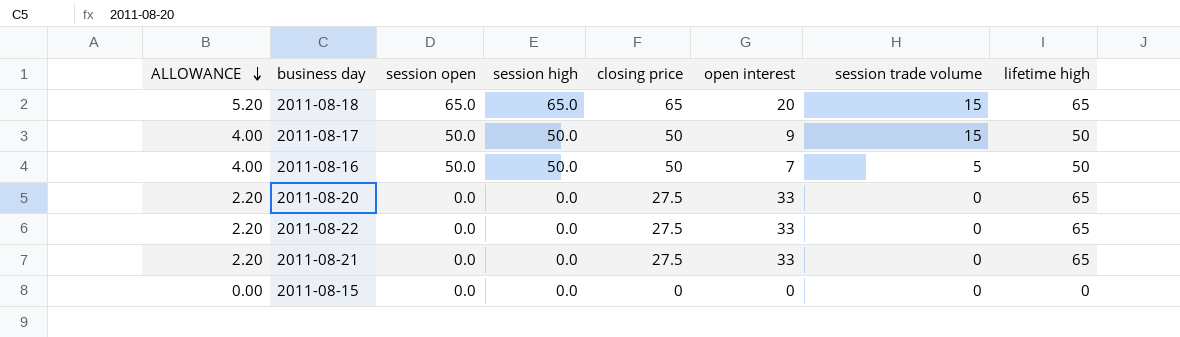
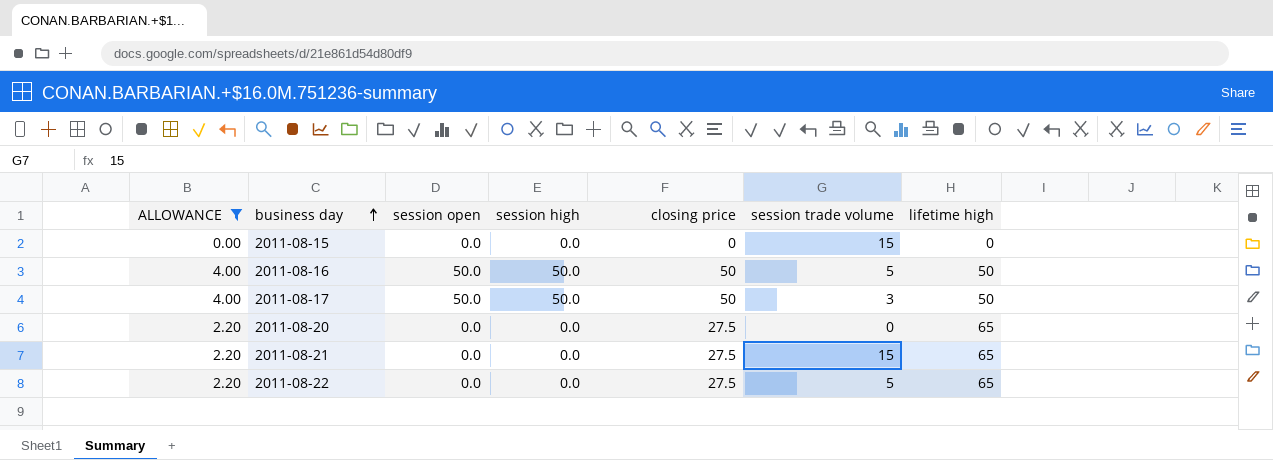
filter: none -> ALLOWANCE != 5.20
row order: ALLOWANCE descending -> business day ascending
column open interest | position: 6 -> none
2011-08-15 | session trade volume: 0 -> 15
2011-08-17 | session trade volume: 15 -> 3
2011-08-21 | session trade volume: 0 -> 15
2011-08-22 | session trade volume: 0 -> 5

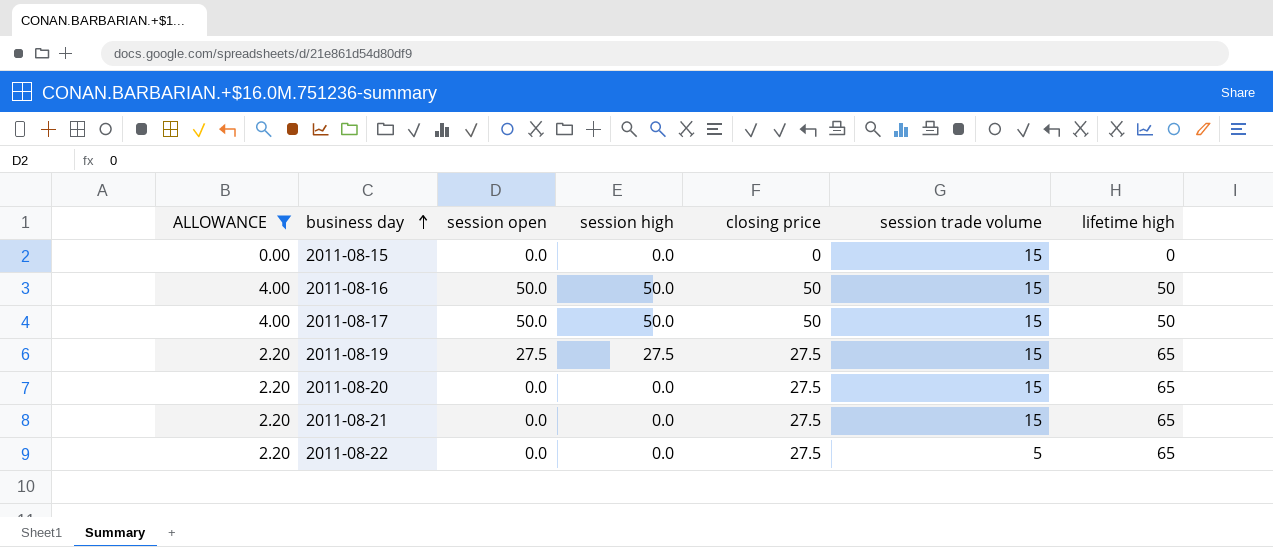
2011-08-16 | session trade volume: 5 -> 15
2011-08-17 | session trade volume: 3 -> 15
row 2011-08-19: none -> 2.20 | 27.5 | 27.5 | 27.5 | 15 | 65
2011-08-20 | session trade volume: 0 -> 15

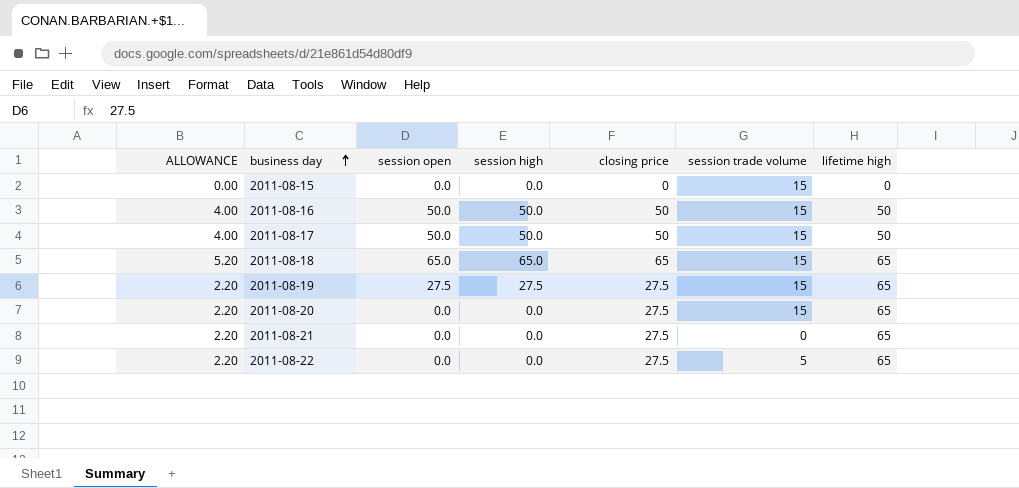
filter: ALLOWANCE != 5.20 -> none
2011-08-21 | session trade volume: 15 -> 0

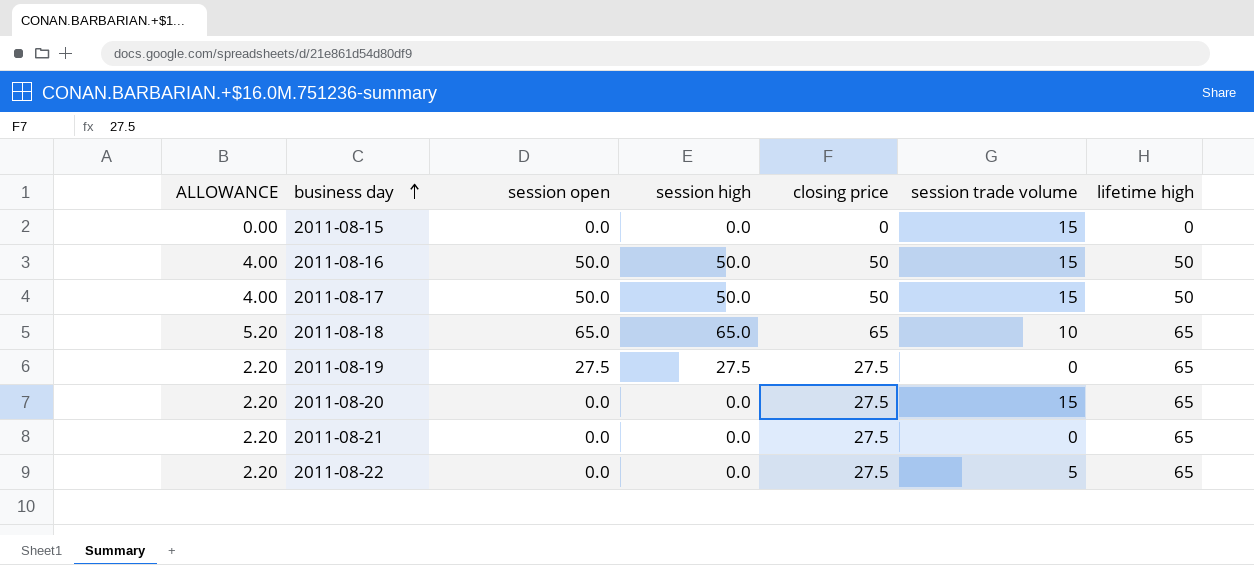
2011-08-18 | session trade volume: 15 -> 10
2011-08-19 | session trade volume: 15 -> 0

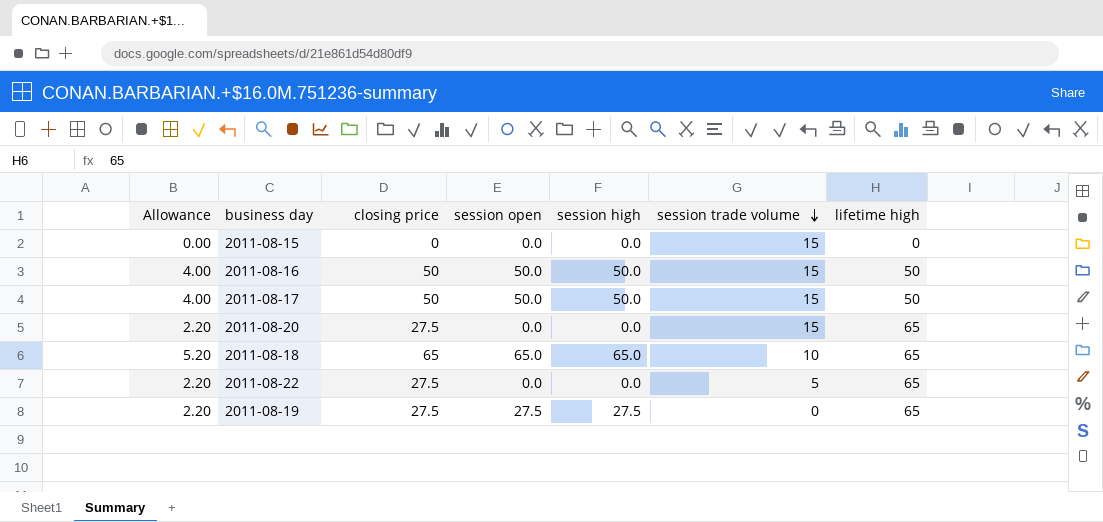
row order: business day ascending -> session trade volume descending
column name: ALLOWANCE -> Allowance
column closing price | position: 5 -> 3
row 2011-08-21: 2.20 | 0.0 | 0.0 | 27.5 | 0 | 65 -> none

